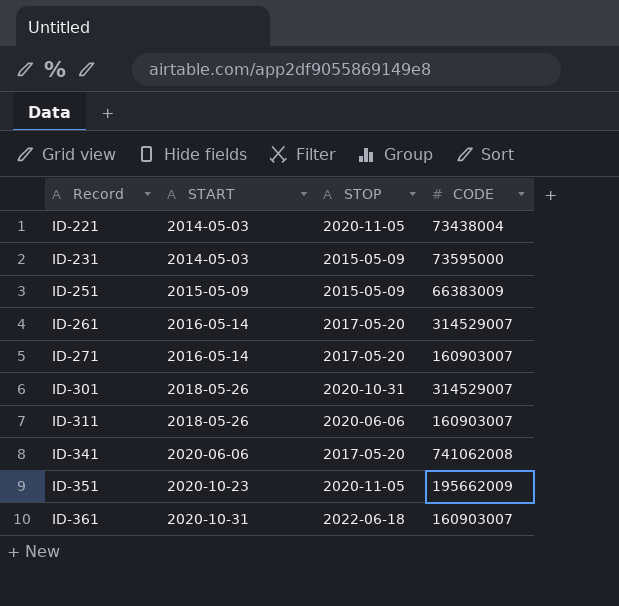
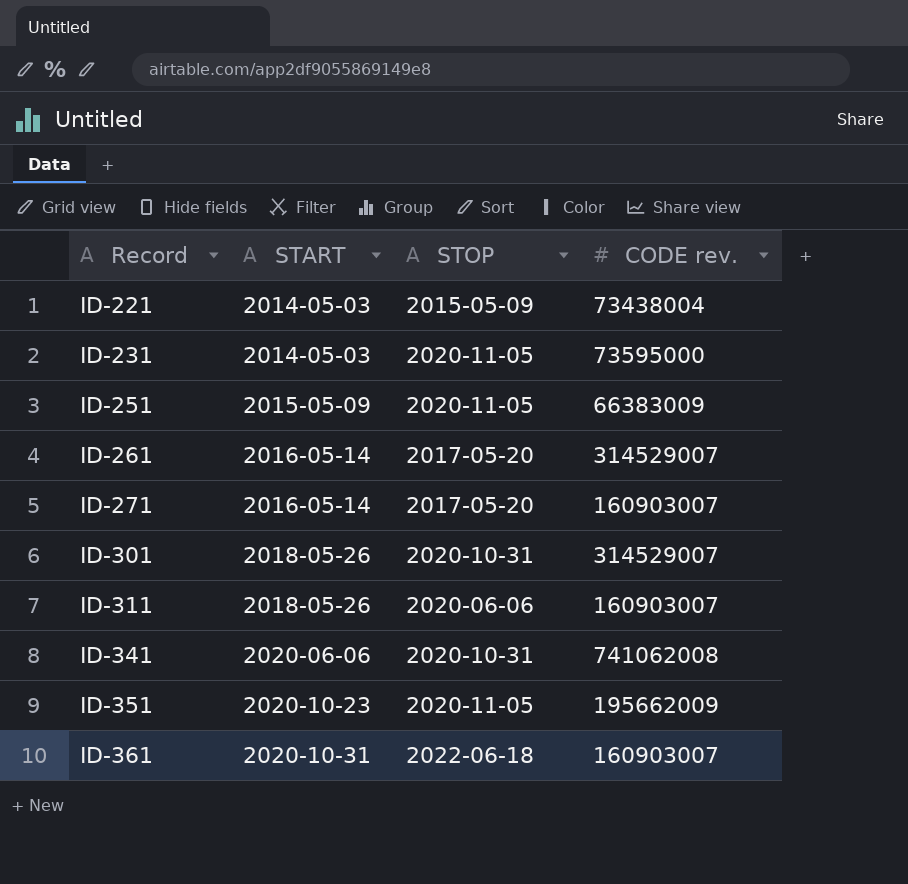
column name: CODE -> CODE rev.
ID-221 | STOP: 2020-11-05 -> 2015-05-09
ID-231 | STOP: 2015-05-09 -> 2020-11-05
ID-251 | STOP: 2015-05-09 -> 2020-11-05
ID-341 | STOP: 2017-05-20 -> 2020-10-31

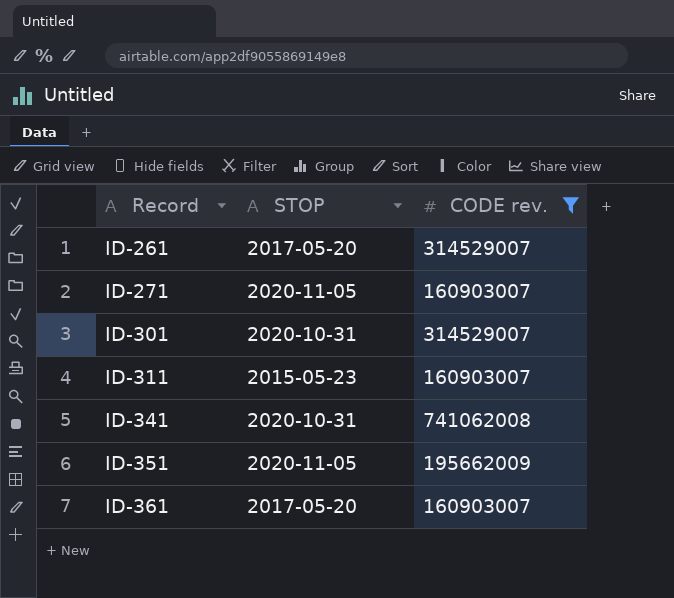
filter: none -> CODE rev. >= 160903007
column START | position: 2 -> none
ID-271 | STOP: 2017-05-20 -> 2020-11-05
ID-311 | STOP: 2020-06-06 -> 2015-05-23
ID-361 | STOP: 2022-06-18 -> 2017-05-20

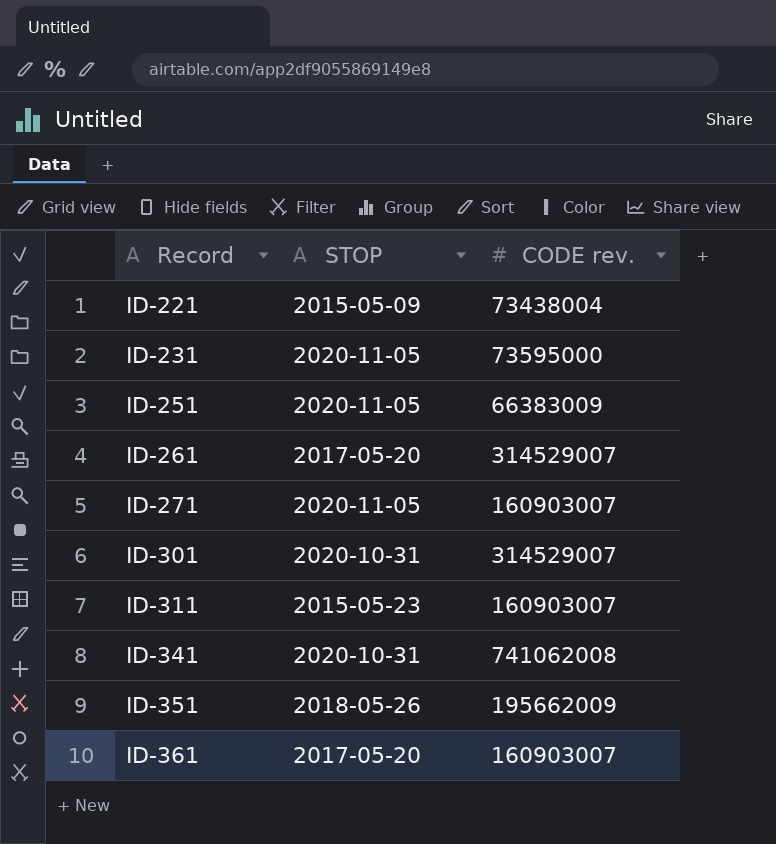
filter: CODE rev. >= 160903007 -> none
ID-351 | STOP: 2020-11-05 -> 2018-05-26

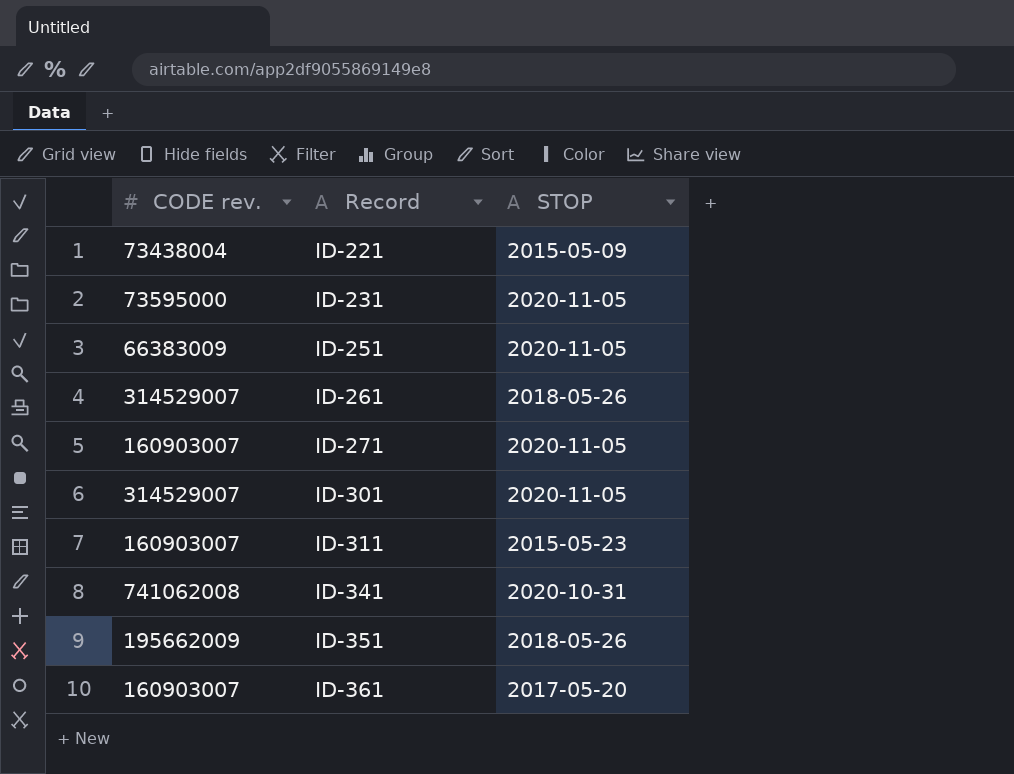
column CODE rev. | position: 3 -> 1
ID-261 | STOP: 2017-05-20 -> 2018-05-26
ID-301 | STOP: 2020-10-31 -> 2020-11-05

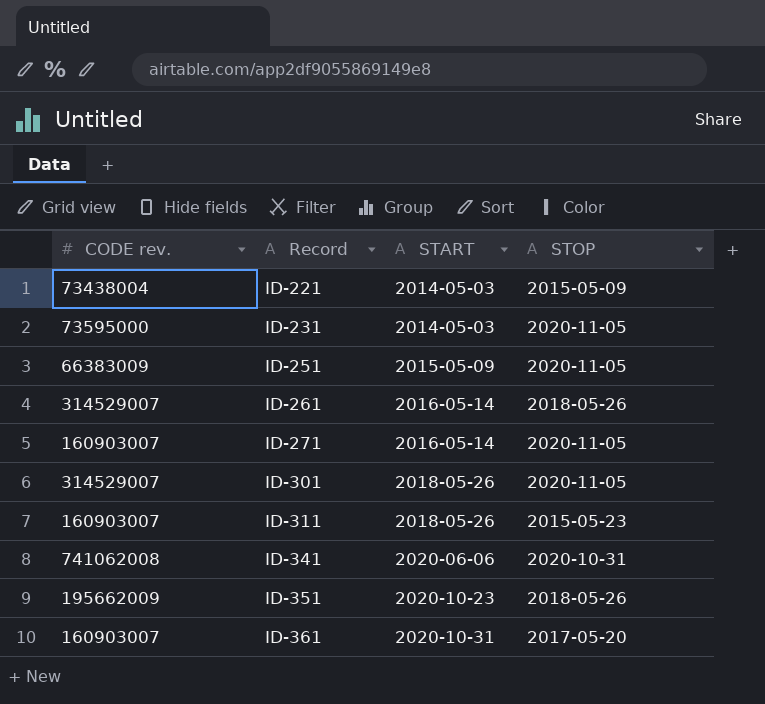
column START | position: none -> 3

